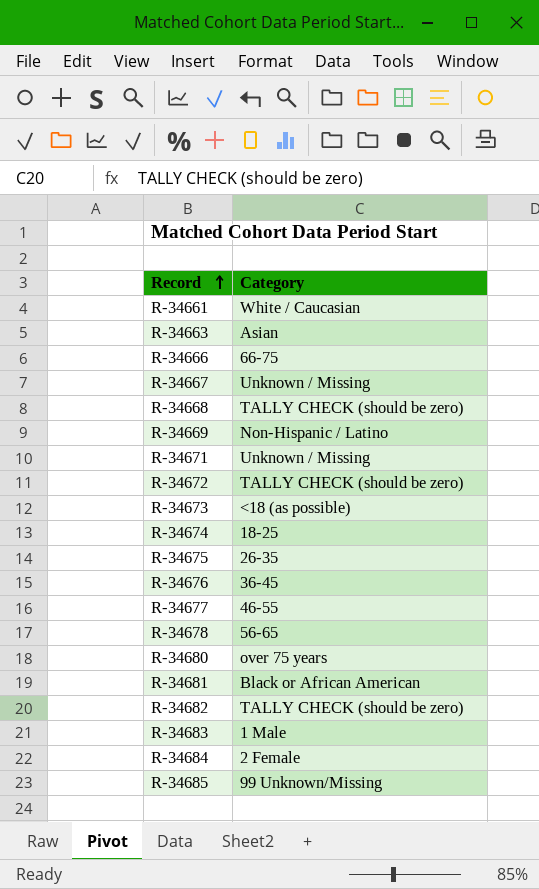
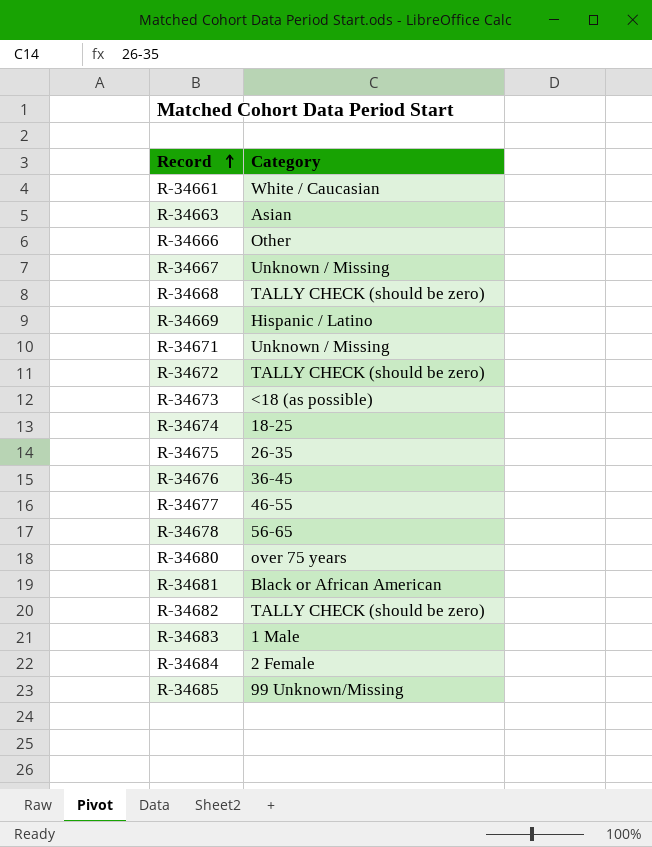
R-34666 | Category: 66-75 -> Other
R-34669 | Category: Non-Hispanic / Latino -> Hispanic / Latino

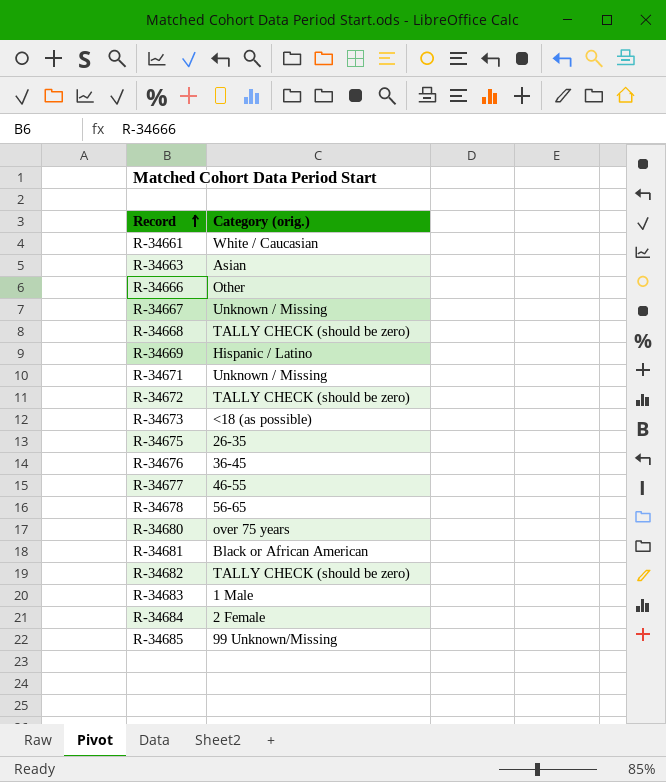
column name: Category -> Category (orig.)
row R-34674: 18-25 -> none

